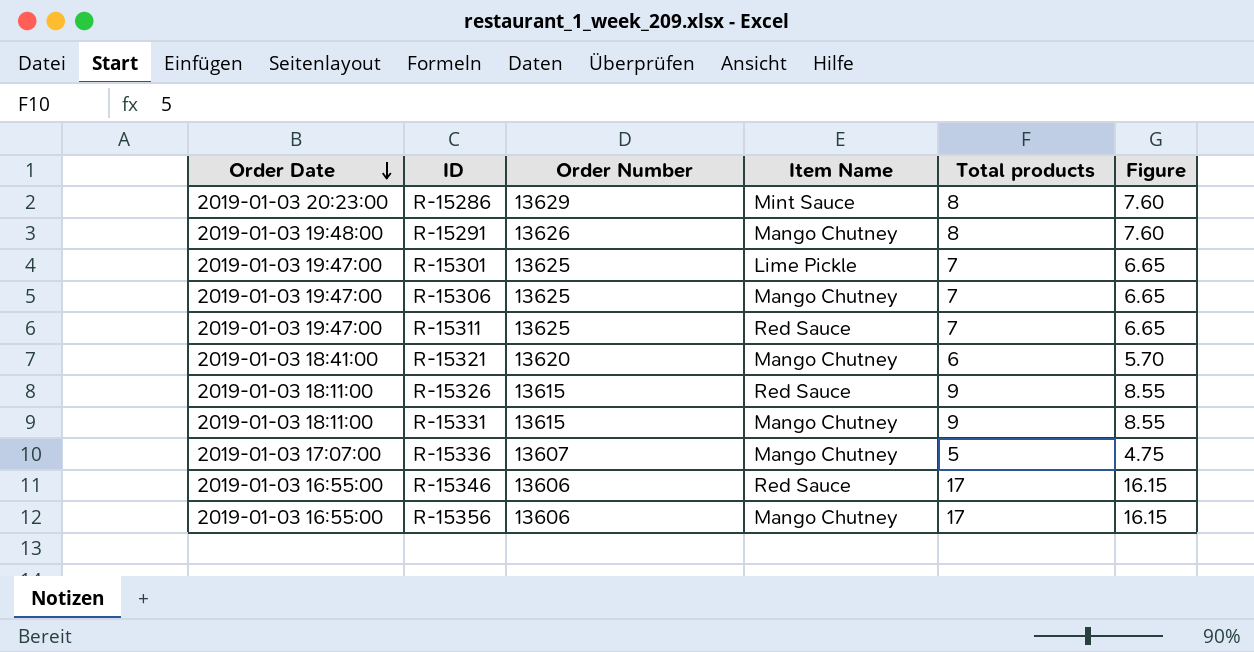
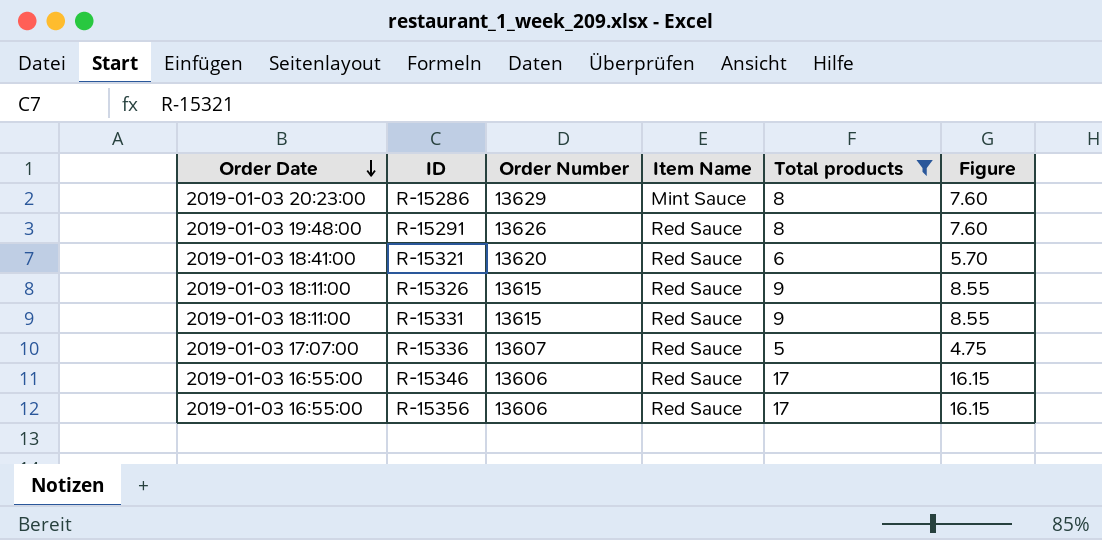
filter: none -> Total products != 7
R-15291 | Item Name: Mango Chutney -> Red Sauce
R-15321 | Item Name: Mango Chutney -> Red Sauce
R-15331 | Item Name: Mango Chutney -> Red Sauce
R-15336 | Item Name: Mango Chutney -> Red Sauce
R-15356 | Item Name: Mango Chutney -> Red Sauce

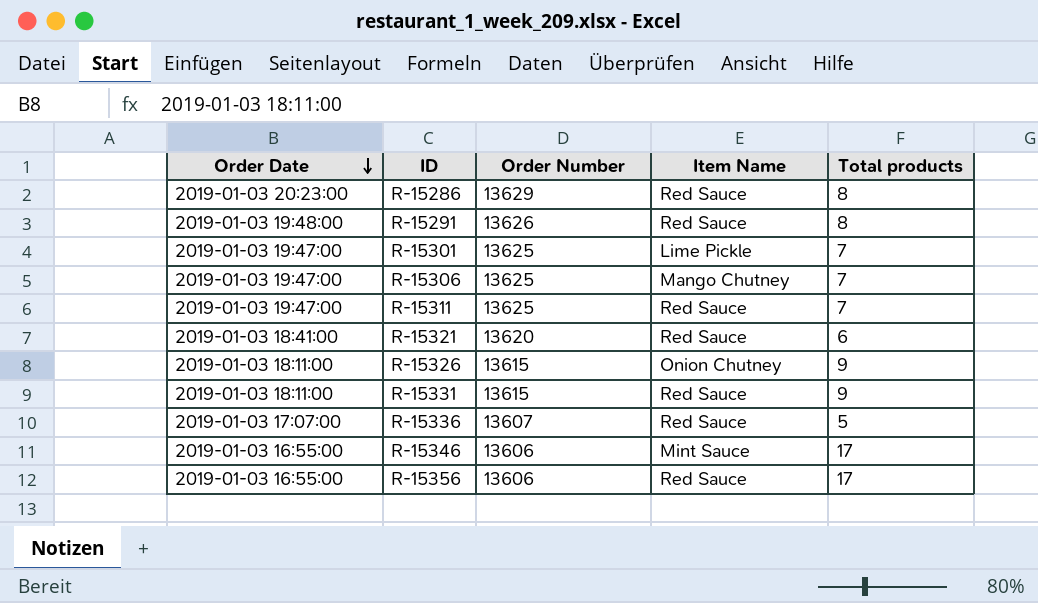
filter: Total products != 7 -> none
column Figure | formula: [Total products] * 0.95 -> none
R-15286 | Item Name: Mint Sauce -> Red Sauce
R-15326 | Item Name: Red Sauce -> Onion Chutney
R-15346 | Item Name: Red Sauce -> Mint Sauce

